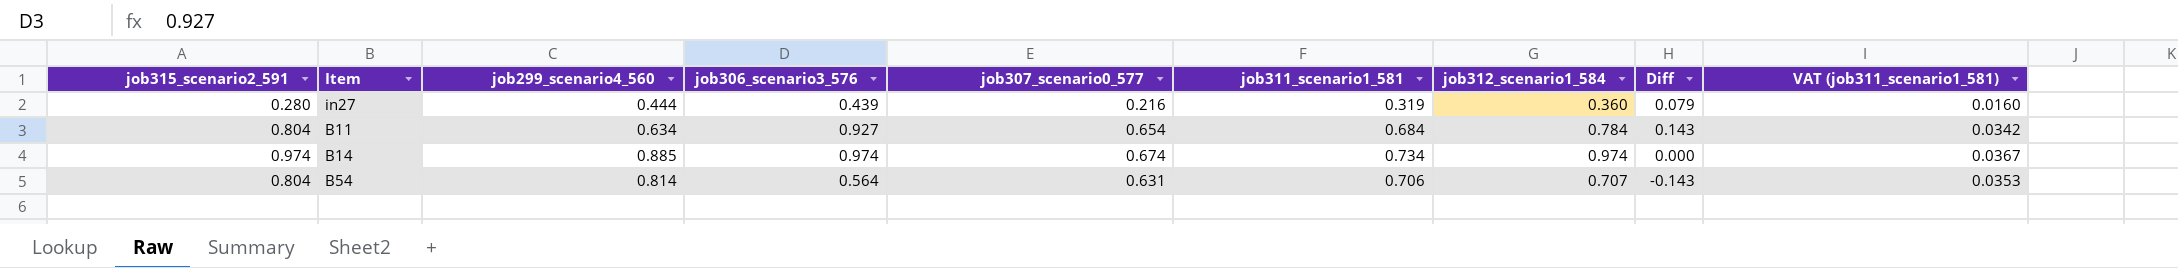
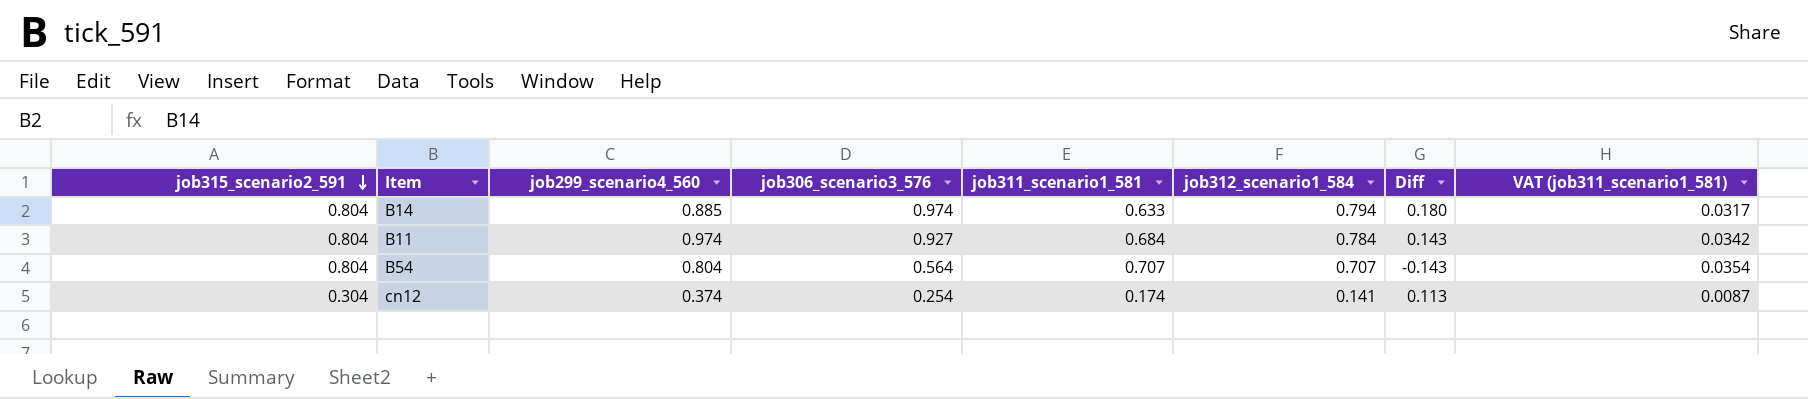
row order: none -> job315_scenario2_591 descending
column job307_scenario0_577 | position: 5 -> none
row in27: 0.280 | 0.444 | 0.439 | 0.216 | 0.319 | 0.360 | 0.079 | 0.0160 -> none
B14 | job315_scenario2_591: 0.974 -> 0.804
B14 | job311_scenario1_581: 0.734 -> 0.633
B14 | job312_scenario1_584: 0.974 -> 0.794
B14 | Diff: 0.000 -> 0.180
B14 | VAT (job311_scenario1_581): 0.0367 -> 0.0317
B11 | job299_scenario4_560: 0.634 -> 0.974
B54 | job299_scenario4_560: 0.814 -> 0.804
B54 | job311_scenario1_581: 0.706 -> 0.707
B54 | VAT (job311_scenario1_581): 0.0353 -> 0.0354
row cn12: none -> 0.304 | 0.374 | 0.254 | 0.174 | 0.141 | 0.113 | 0.0087

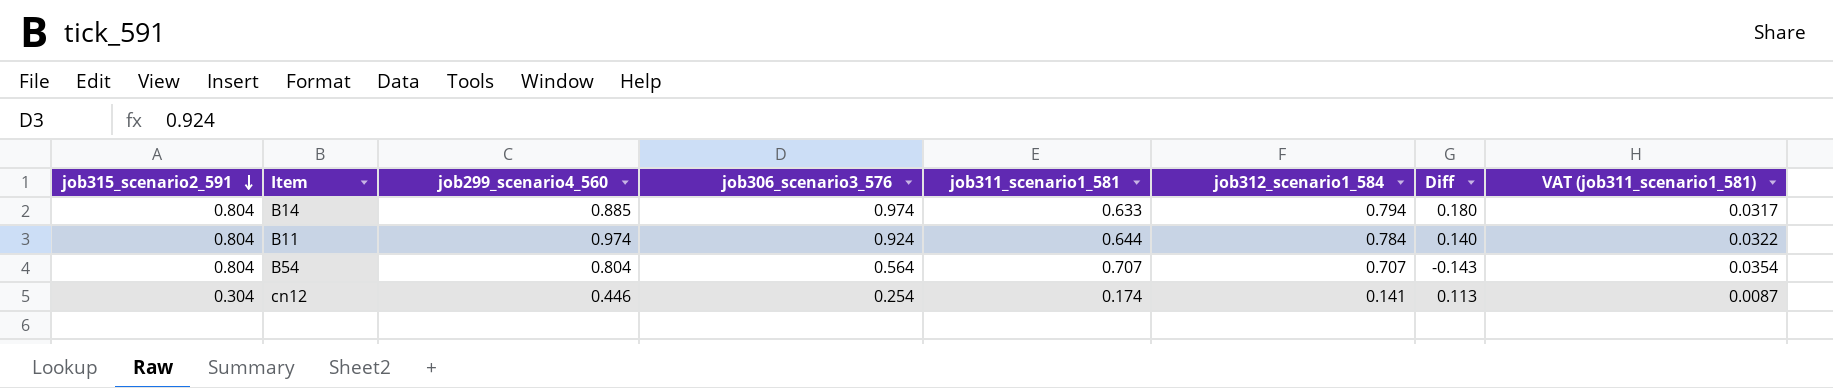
B11 | job306_scenario3_576: 0.927 -> 0.924
B11 | job311_scenario1_581: 0.684 -> 0.644
B11 | Diff: 0.143 -> 0.140
B11 | VAT (job311_scenario1_581): 0.0342 -> 0.0322
cn12 | job299_scenario4_560: 0.374 -> 0.446

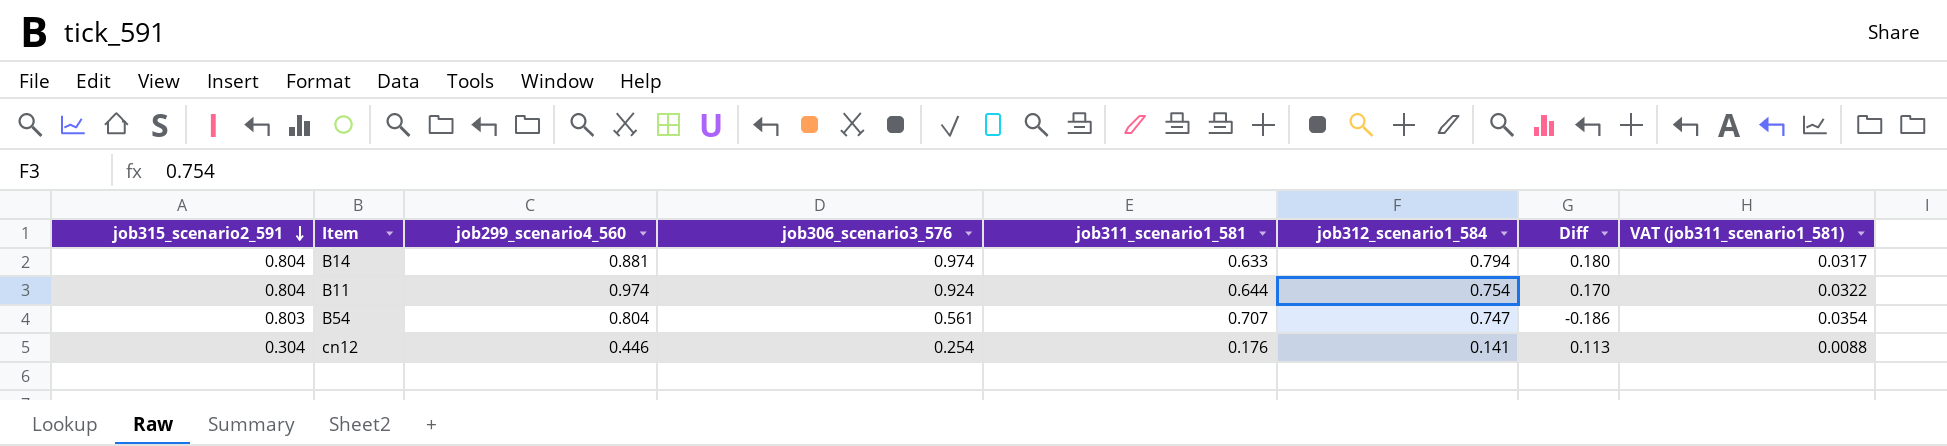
B14 | job299_scenario4_560: 0.885 -> 0.881
B11 | job312_scenario1_584: 0.784 -> 0.754
B11 | Diff: 0.140 -> 0.170
B54 | job315_scenario2_591: 0.804 -> 0.803
B54 | job306_scenario3_576: 0.564 -> 0.561
B54 | job312_scenario1_584: 0.707 -> 0.747
B54 | Diff: -0.143 -> -0.186
cn12 | job311_scenario1_581: 0.174 -> 0.176
cn12 | VAT (job311_scenario1_581): 0.0087 -> 0.0088

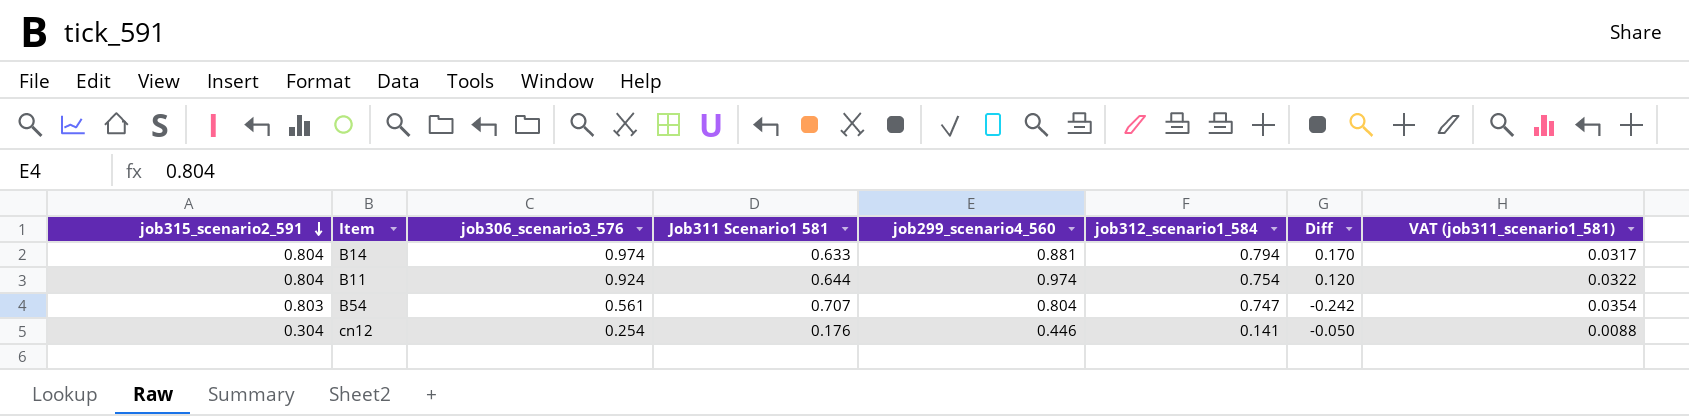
column name: job311_scenario1_581 -> Job311 Scenario1 581
column job299_scenario4_560 | position: 3 -> 5
column Diff | formula: [job306_scenario3_576] - [job312_scenario1_584] -> [job306_scenario3_576] - [job315_scenario2_591]

